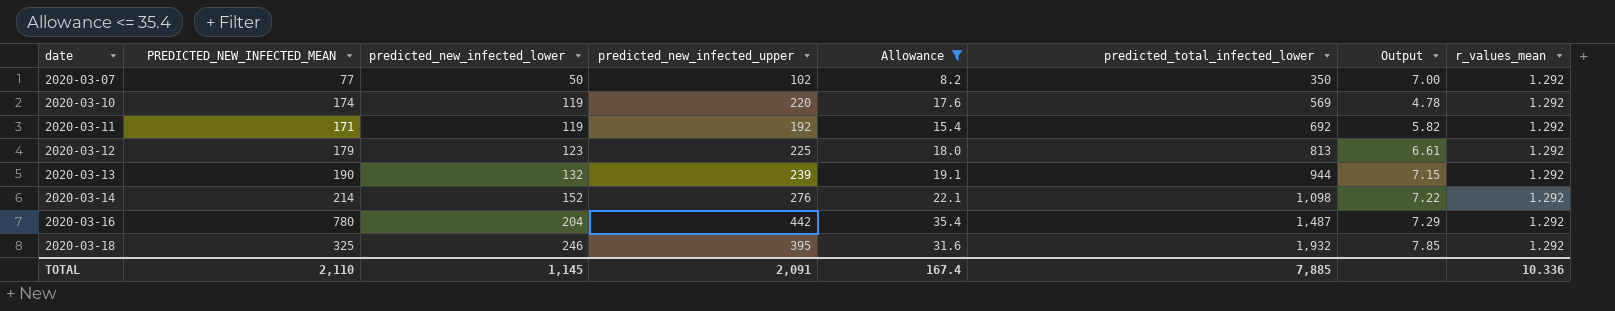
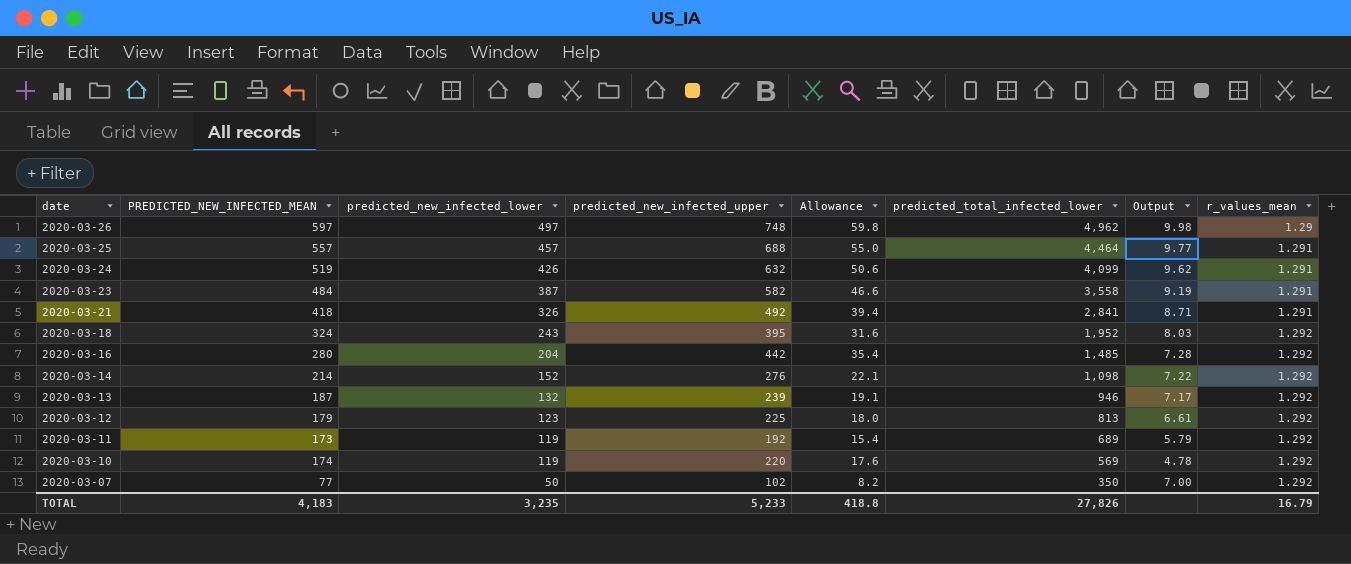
filter: Allowance <= 35.4 -> none
row order: date ascending -> date descending
2020-03-18 | PREDICTED_NEW_INFECTED_MEAN: 325 -> 324
2020-03-18 | predicted_new_infected_lower: 246 -> 243
2020-03-18 | predicted_total_infected_lower: 1,932 -> 1,952
2020-03-18 | Output: 7.85 -> 8.03
2020-03-16 | PREDICTED_NEW_INFECTED_MEAN: 780 -> 280
2020-03-16 | predicted_total_infected_lower: 1,487 -> 1,485
2020-03-16 | Output: 7.29 -> 7.28
2020-03-13 | PREDICTED_NEW_INFECTED_MEAN: 190 -> 187
2020-03-13 | predicted_total_infected_lower: 944 -> 946
2020-03-13 | Output: 7.15 -> 7.17
2020-03-11 | PREDICTED_NEW_INFECTED_MEAN: 171 -> 173
2020-03-11 | predicted_total_infected_lower: 692 -> 689
2020-03-11 | Output: 5.82 -> 5.79
TOTAL | PREDICTED_NEW_INFECTED_MEAN: 2,110 -> 4,183
TOTAL | predicted_new_infected_lower: 1,145 -> 3,235
TOTAL | predicted_new_infected_upper: 2,091 -> 5,233
TOTAL | Allowance: 167.4 -> 418.8
TOTAL | predicted_total_infected_lower: 7,885 -> 27,826
TOTAL | r_values_mean: 10.336 -> 16.79

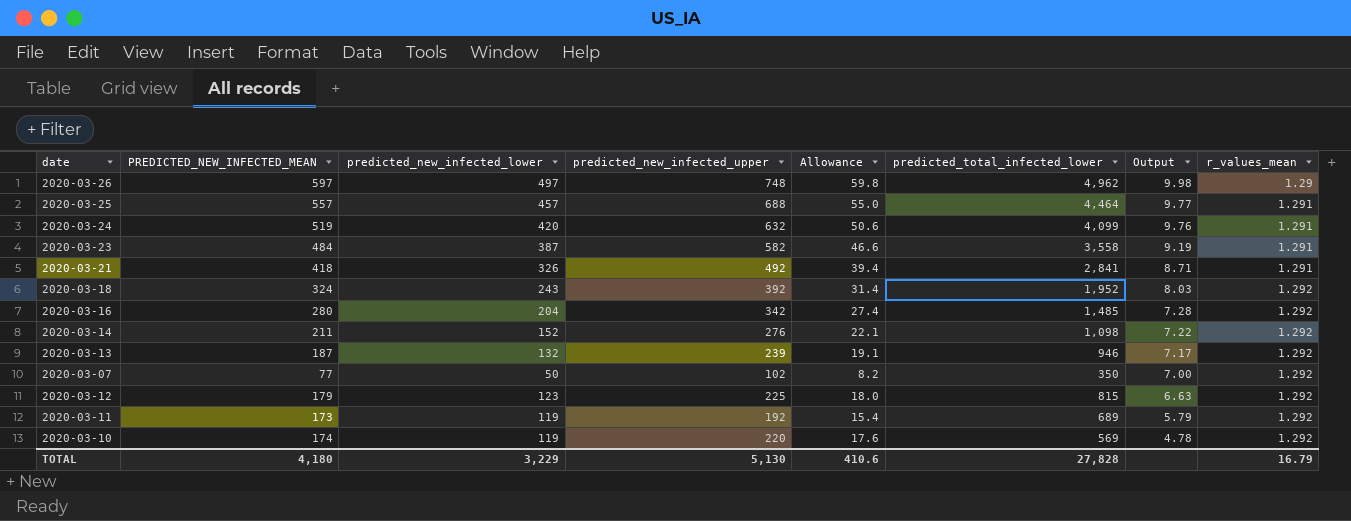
row order: date descending -> Output descending
2020-03-24 | predicted_new_infected_lower: 426 -> 420
2020-03-24 | Output: 9.62 -> 9.76
2020-03-18 | predicted_new_infected_upper: 395 -> 392
2020-03-18 | Allowance: 31.6 -> 31.4
2020-03-16 | predicted_new_infected_upper: 442 -> 342
2020-03-16 | Allowance: 35.4 -> 27.4
2020-03-14 | PREDICTED_NEW_INFECTED_MEAN: 214 -> 211
2020-03-12 | predicted_total_infected_lower: 813 -> 815
2020-03-12 | Output: 6.61 -> 6.63
TOTAL | PREDICTED_NEW_INFECTED_MEAN: 4,183 -> 4,180
TOTAL | predicted_new_infected_lower: 3,235 -> 3,229
TOTAL | predicted_new_infected_upper: 5,233 -> 5,130
TOTAL | Allowance: 418.8 -> 410.6
TOTAL | predicted_total_infected_lower: 27,826 -> 27,828

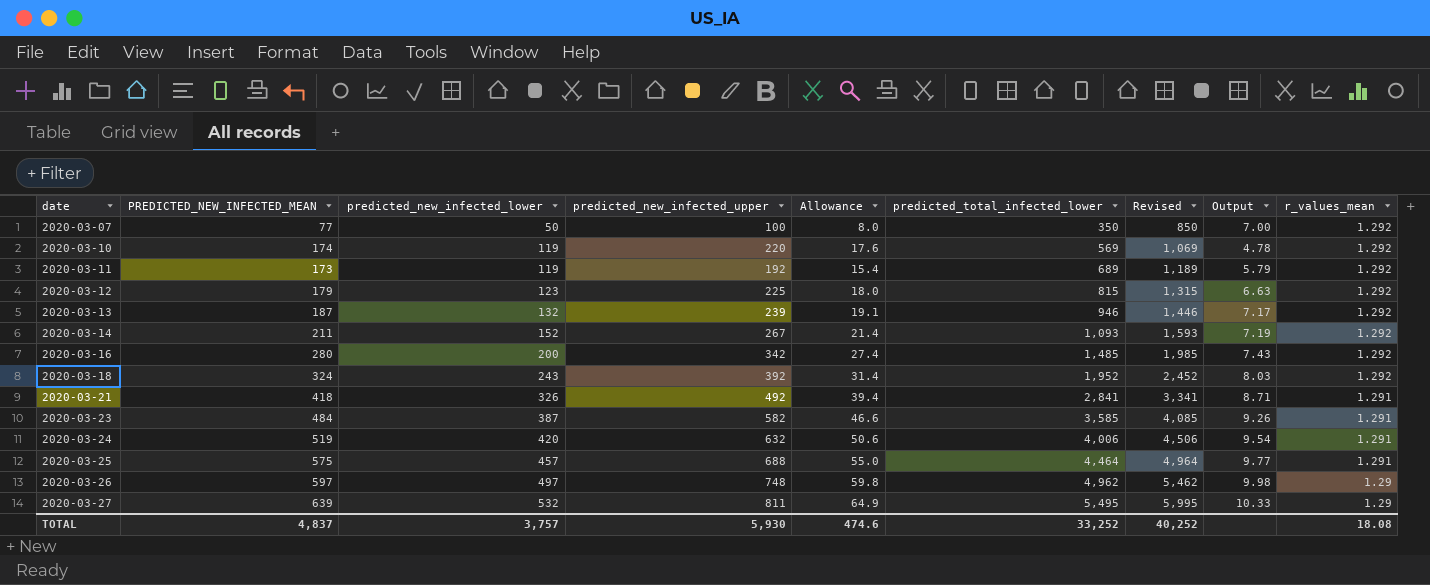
row order: Output descending -> date ascending
column Revised | formula: none -> [predicted_total_infected_lower] + 500
2020-03-07 | predicted_new_infected_upper: 102 -> 100
2020-03-07 | Allowance: 8.2 -> 8.0
2020-03-14 | predicted_new_infected_upper: 276 -> 267
2020-03-14 | Allowance: 22.1 -> 21.4
2020-03-14 | predicted_total_infected_lower: 1,098 -> 1,093
2020-03-14 | Output: 7.22 -> 7.19
2020-03-16 | predicted_new_infected_lower: 204 -> 200
2020-03-16 | Output: 7.28 -> 7.43
2020-03-23 | predicted_total_infected_lower: 3,558 -> 3,585
2020-03-23 | Output: 9.19 -> 9.26
2020-03-24 | predicted_total_infected_lower: 4,099 -> 4,006
2020-03-24 | Output: 9.76 -> 9.54
2020-03-25 | PREDICTED_NEW_INFECTED_MEAN: 557 -> 575
row 2020-03-27: none -> 639 | 532 | 811 | 64.9 | 5,495 | 5,995 | 10.33 | 1.29
TOTAL | PREDICTED_NEW_INFECTED_MEAN: 4,180 -> 4,837
TOTAL | predicted_new_infected_lower: 3,229 -> 3,757
TOTAL | predicted_new_infected_upper: 5,130 -> 5,930
TOTAL | Allowance: 410.6 -> 474.6
TOTAL | predicted_total_infected_lower: 27,828 -> 33,252
TOTAL | r_values_mean: 16.79 -> 18.08

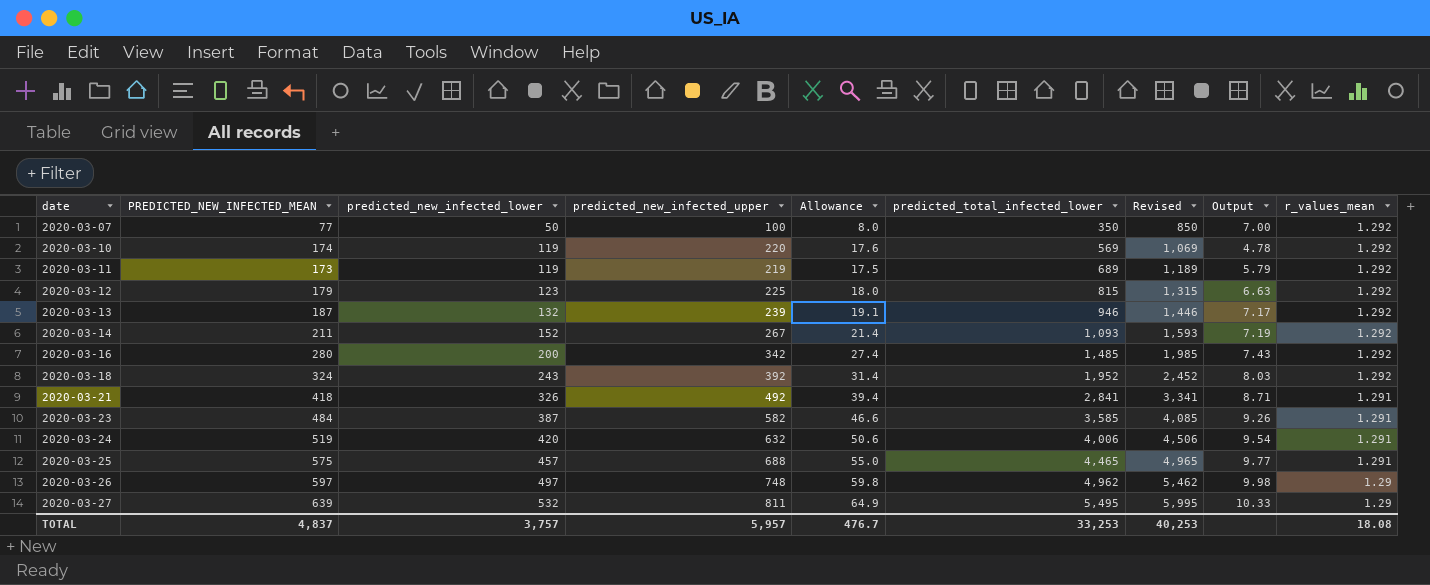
2020-03-11 | predicted_new_infected_upper: 192 -> 219
2020-03-11 | Allowance: 15.4 -> 17.5
2020-03-25 | predicted_total_infected_lower: 4,464 -> 4,465
2020-03-25 | Revised: 4,964 -> 4,965
TOTAL | predicted_new_infected_upper: 5,930 -> 5,957
TOTAL | Allowance: 474.6 -> 476.7
TOTAL | predicted_total_infected_lower: 33,252 -> 33,253
TOTAL | Revised: 40,252 -> 40,253

